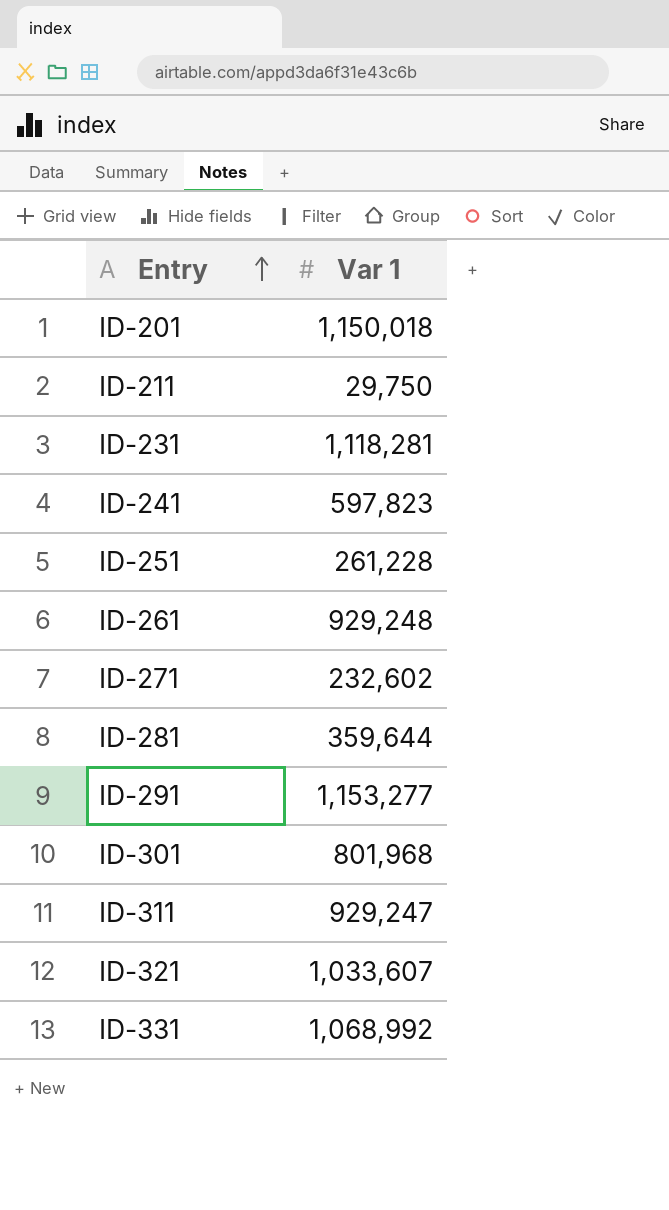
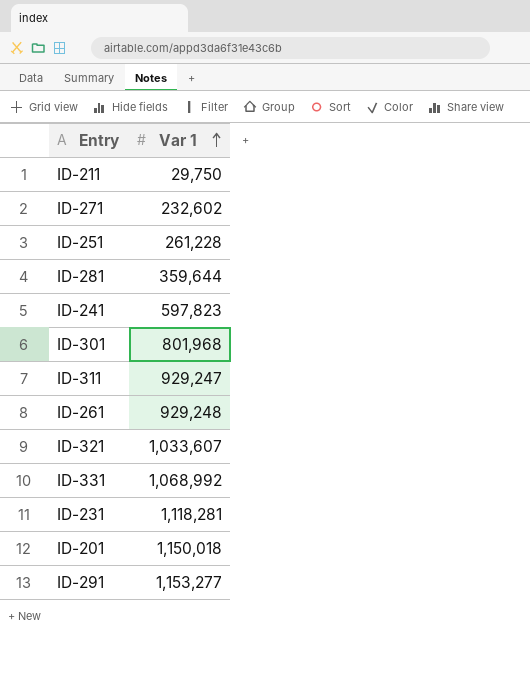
row order: Entry ascending -> Var 1 ascending

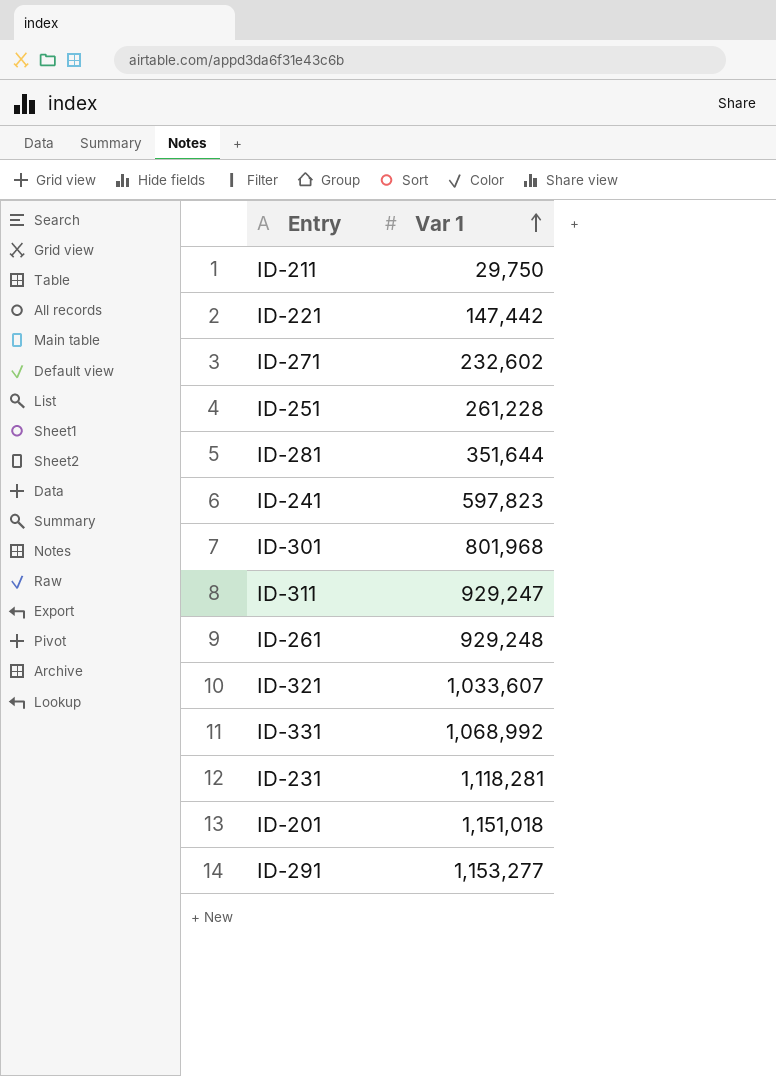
row ID-221: none -> 147,442
ID-281 | Var 1: 359,644 -> 351,644
ID-201 | Var 1: 1,150,018 -> 1,151,018

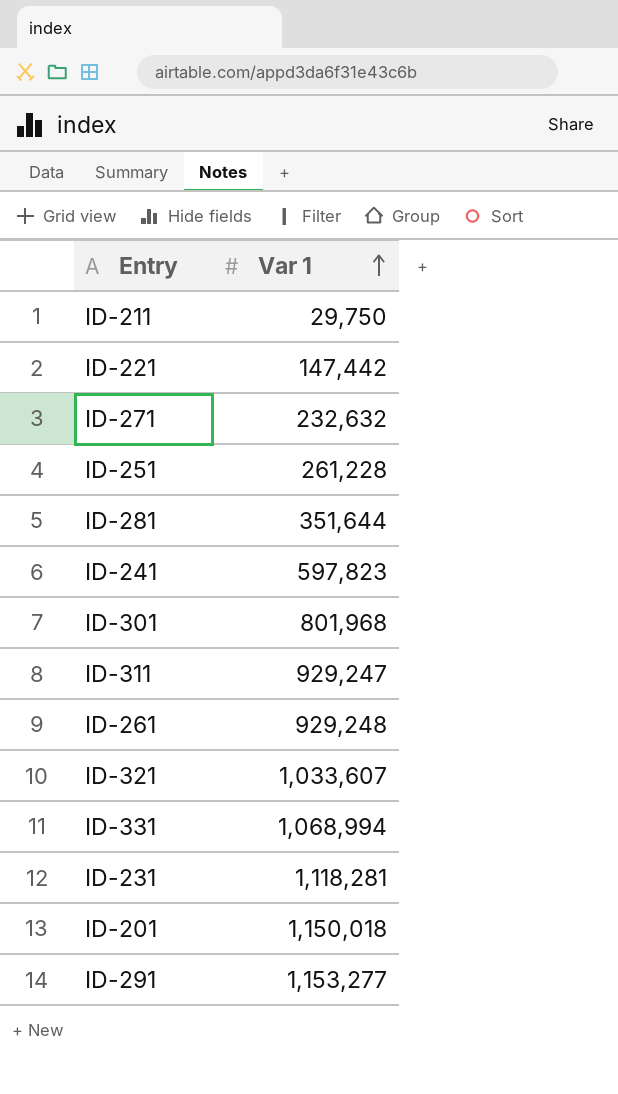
ID-271 | Var 1: 232,602 -> 232,632
ID-331 | Var 1: 1,068,992 -> 1,068,994
ID-201 | Var 1: 1,151,018 -> 1,150,018

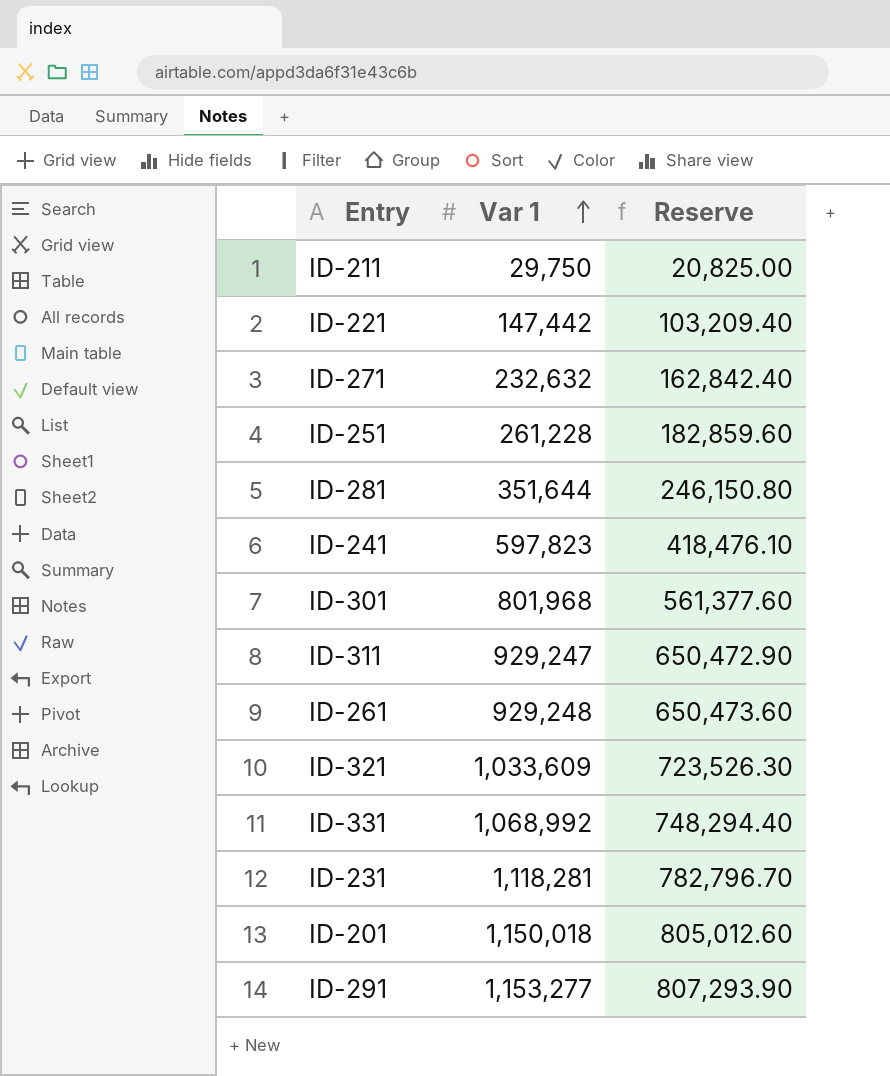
column Reserve | formula: none -> [Var 1] * 0.7
ID-321 | Var 1: 1,033,607 -> 1,033,609
ID-331 | Var 1: 1,068,994 -> 1,068,992

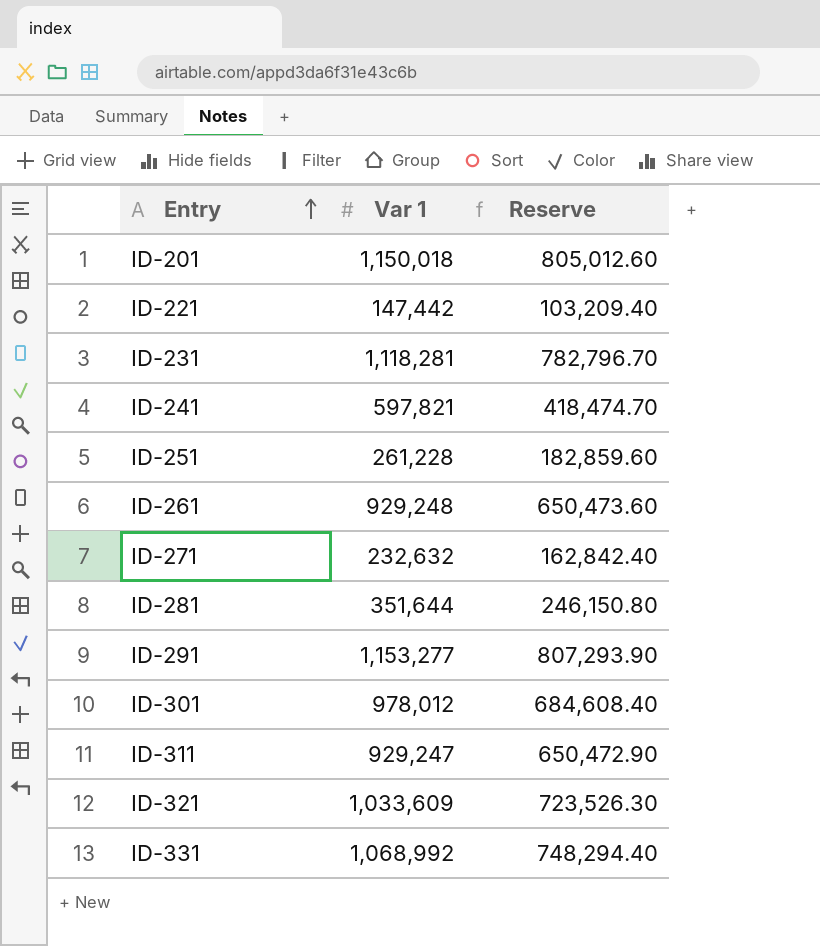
row order: Var 1 ascending -> Entry ascending
row ID-211: 29,750 | 20,825.00 -> none
ID-241 | Var 1: 597,823 -> 597,821
ID-241 | Reserve: 418,476.10 -> 418,474.70
ID-301 | Var 1: 801,968 -> 978,012
ID-301 | Reserve: 561,377.60 -> 684,608.40

